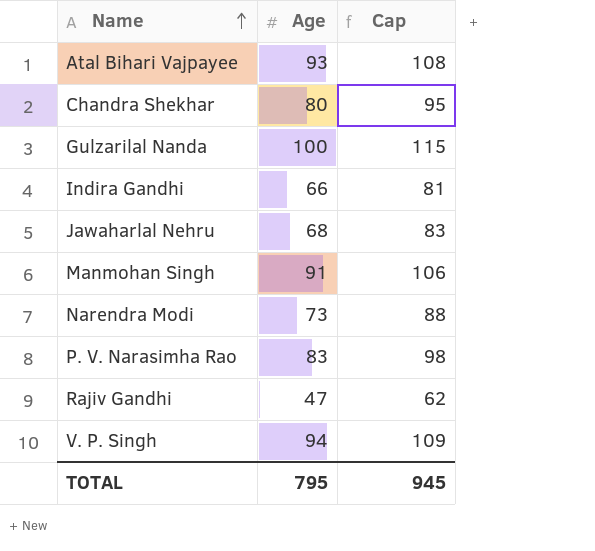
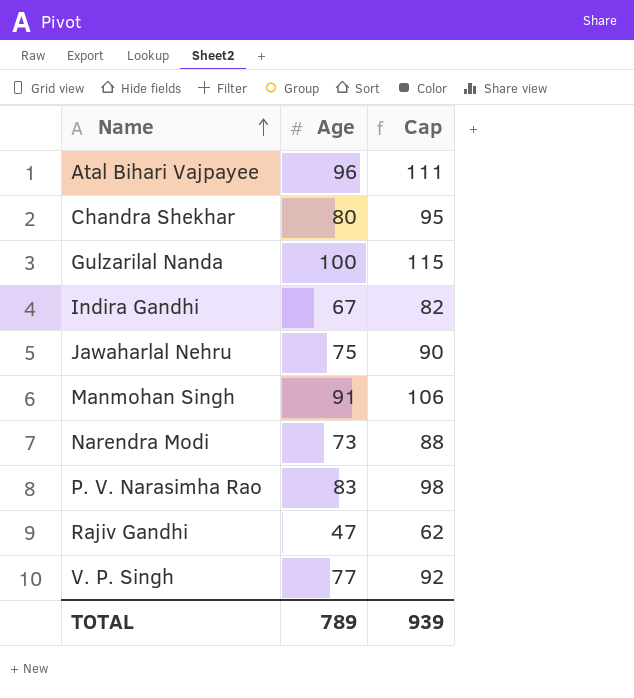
Atal Bihari Vajpayee | Age: 93 -> 96
Atal Bihari Vajpayee | Cap: 108 -> 111
Indira Gandhi | Age: 66 -> 67
Indira Gandhi | Cap: 81 -> 82
Jawaharlal Nehru | Age: 68 -> 75
Jawaharlal Nehru | Cap: 83 -> 90
V. P. Singh | Age: 94 -> 77
V. P. Singh | Cap: 109 -> 92
TOTAL | Age: 795 -> 789
TOTAL | Cap: 945 -> 939

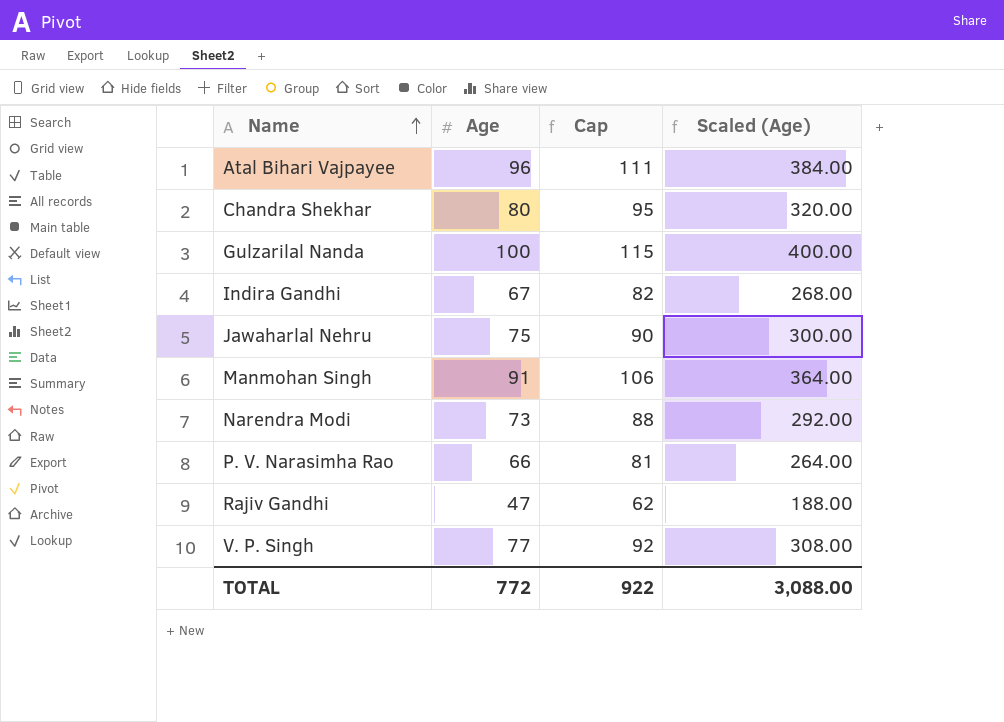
column Scaled (Age) | formula: none -> [Age] * 4
P. V. Narasimha Rao | Age: 83 -> 66
P. V. Narasimha Rao | Cap: 98 -> 81
TOTAL | Age: 789 -> 772
TOTAL | Cap: 939 -> 922

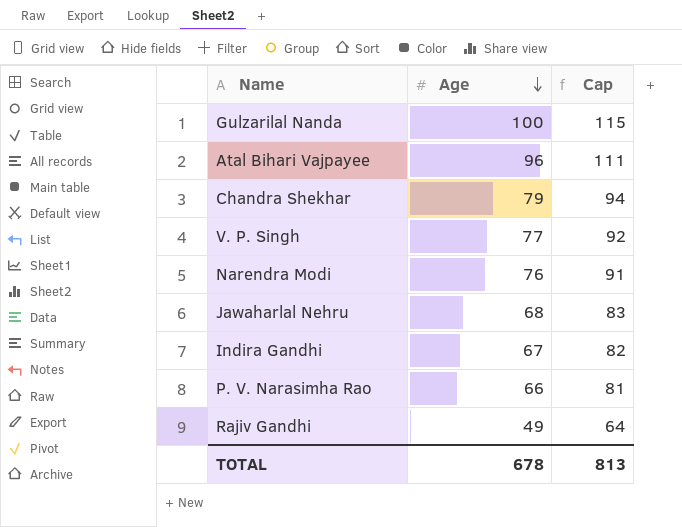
row order: Name ascending -> Age descending
column Scaled (Age) | formula: [Age] * 4 -> none
row Manmohan Singh: 91 | 106 | 364.00 -> none
Chandra Shekhar | Age: 80 -> 79
Chandra Shekhar | Cap: 95 -> 94
Narendra Modi | Age: 73 -> 76
Narendra Modi | Cap: 88 -> 91
Jawaharlal Nehru | Age: 75 -> 68
Jawaharlal Nehru | Cap: 90 -> 83
Rajiv Gandhi | Age: 47 -> 49
Rajiv Gandhi | Cap: 62 -> 64
TOTAL | Age: 772 -> 678
TOTAL | Cap: 922 -> 813

